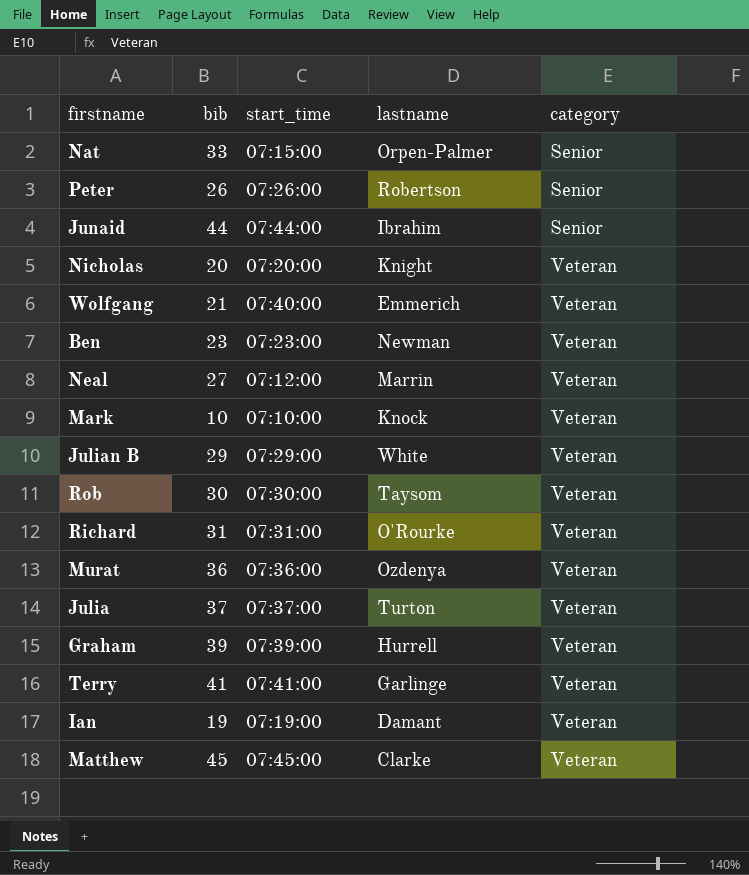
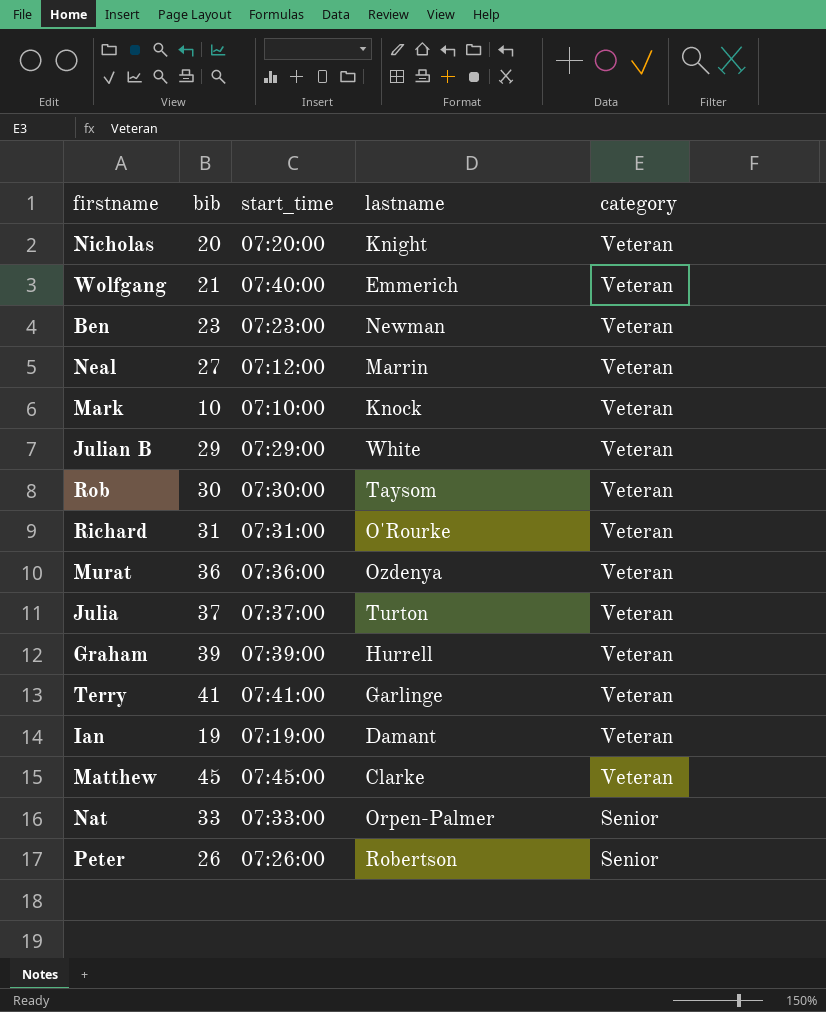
row order: category ascending -> category descending
row Junaid: 44 | 07:44:00 | Ibrahim | Senior -> none
Nat | start_time: 07:15:00 -> 07:33:00

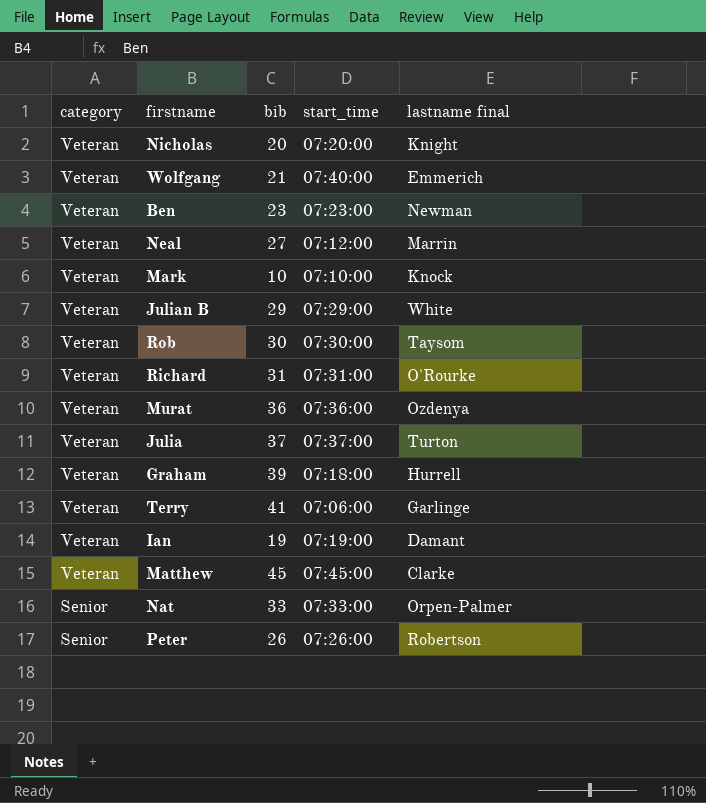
column category | position: 5 -> 1
column name: lastname -> lastname final
Graham | start_time: 07:39:00 -> 07:18:00
Terry | start_time: 07:41:00 -> 07:06:00

